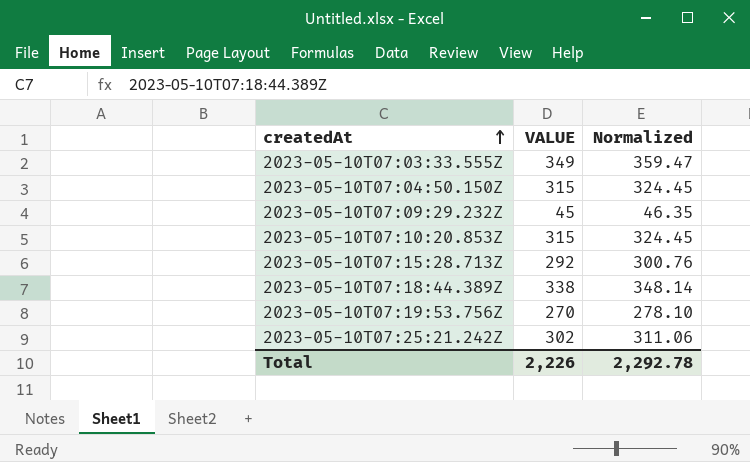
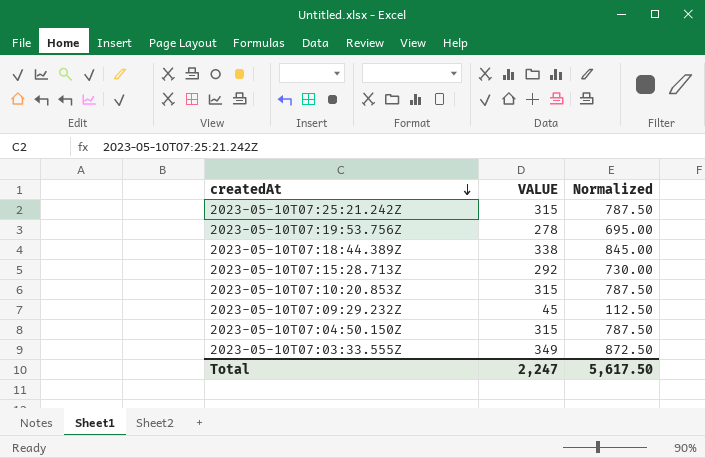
row order: createdAt ascending -> createdAt descending
column Normalized | formula: [VALUE] * 1.03 -> [VALUE] * 2.5
2023-05-10T07:25:21.242Z | VALUE: 302 -> 315
2023-05-10T07:19:53.756Z | VALUE: 270 -> 278
Total | VALUE: 2,226 -> 2,247
Total | Normalized: 2,292.78 -> 5,617.50

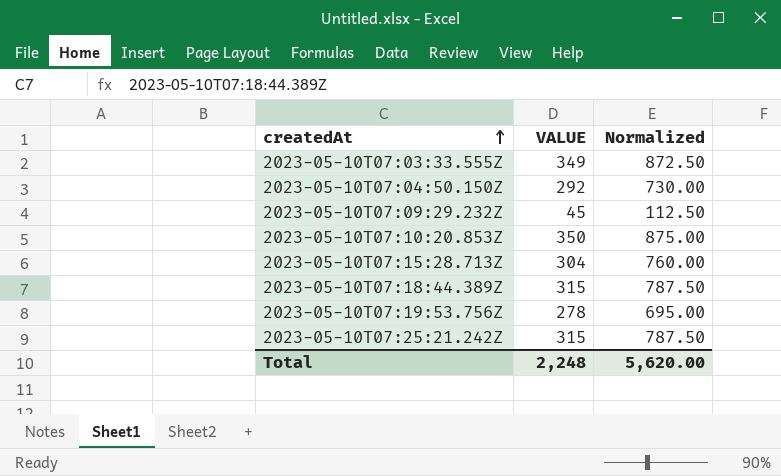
row order: createdAt descending -> createdAt ascending
2023-05-10T07:04:50.150Z | VALUE: 315 -> 292
2023-05-10T07:04:50.150Z | Normalized: 787.50 -> 730.00
2023-05-10T07:10:20.853Z | VALUE: 315 -> 350
2023-05-10T07:10:20.853Z | Normalized: 787.50 -> 875.00
2023-05-10T07:15:28.713Z | VALUE: 292 -> 304
2023-05-10T07:15:28.713Z | Normalized: 730.00 -> 760.00
2023-05-10T07:18:44.389Z | VALUE: 338 -> 315
2023-05-10T07:18:44.389Z | Normalized: 845.00 -> 787.50
Total | VALUE: 2,247 -> 2,248
Total | Normalized: 5,617.50 -> 5,620.00

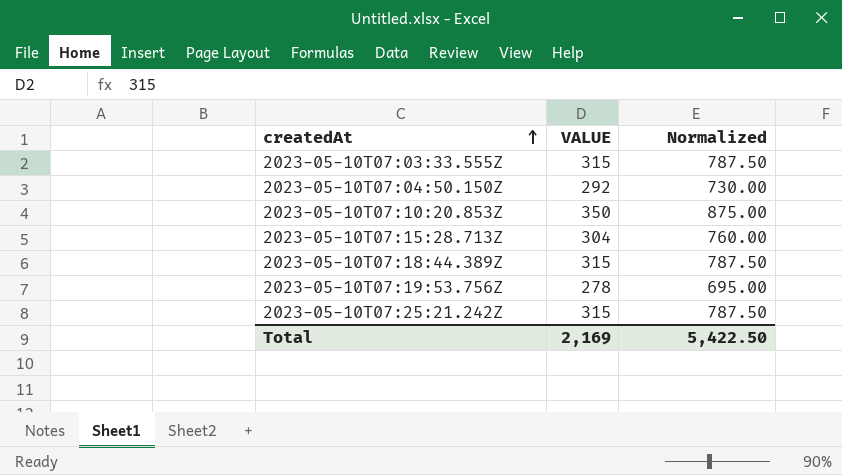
row 2023-05-10T07:09:29.232Z: 45 | 112.50 -> none
2023-05-10T07:03:33.555Z | VALUE: 349 -> 315
2023-05-10T07:03:33.555Z | Normalized: 872.50 -> 787.50
Total | VALUE: 2,248 -> 2,169
Total | Normalized: 5,620.00 -> 5,422.50

